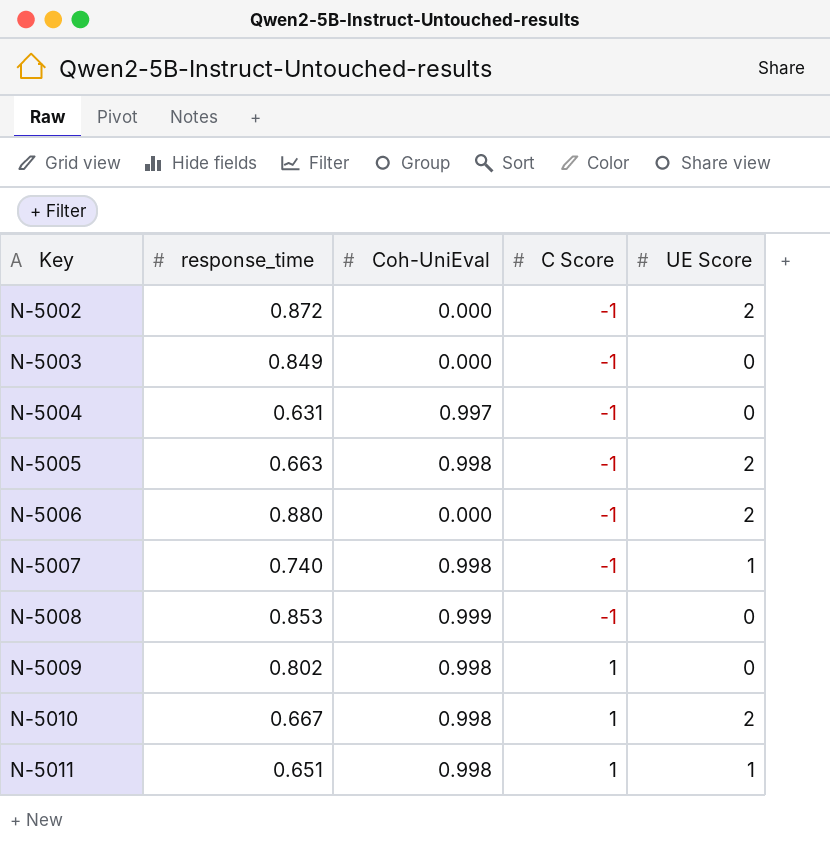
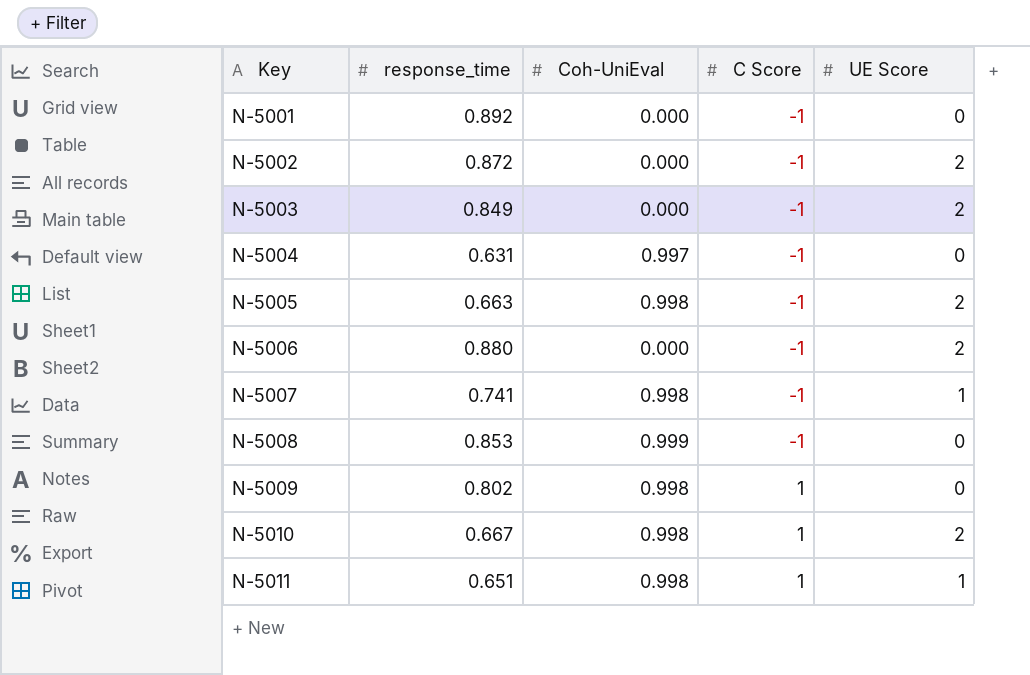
row N-5001: none -> 0.892 | 0.000 | -1 | 0
N-5003 | UE Score: 0 -> 2
N-5007 | response_time: 0.740 -> 0.741

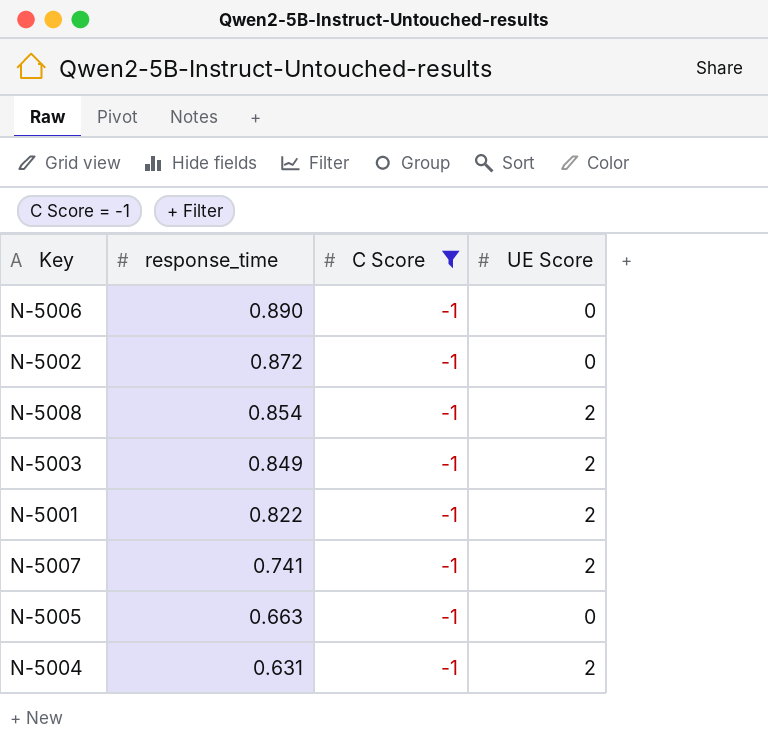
filter: none -> C Score = -1
row order: Key ascending -> response_time descending
column Coh-UniEval | position: 3 -> none
N-5006 | response_time: 0.880 -> 0.890
N-5006 | UE Score: 2 -> 0
N-5002 | UE Score: 2 -> 0
N-5008 | response_time: 0.853 -> 0.854
N-5008 | UE Score: 0 -> 2
N-5001 | response_time: 0.892 -> 0.822
N-5001 | UE Score: 0 -> 2
N-5007 | UE Score: 1 -> 2
N-5005 | UE Score: 2 -> 0
N-5004 | UE Score: 0 -> 2

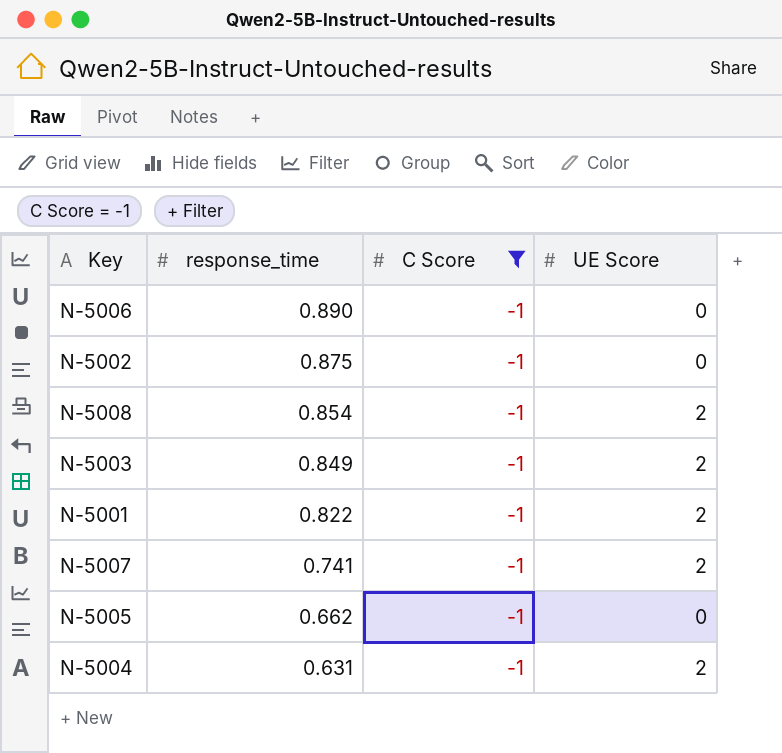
N-5002 | response_time: 0.872 -> 0.875
N-5005 | response_time: 0.663 -> 0.662

